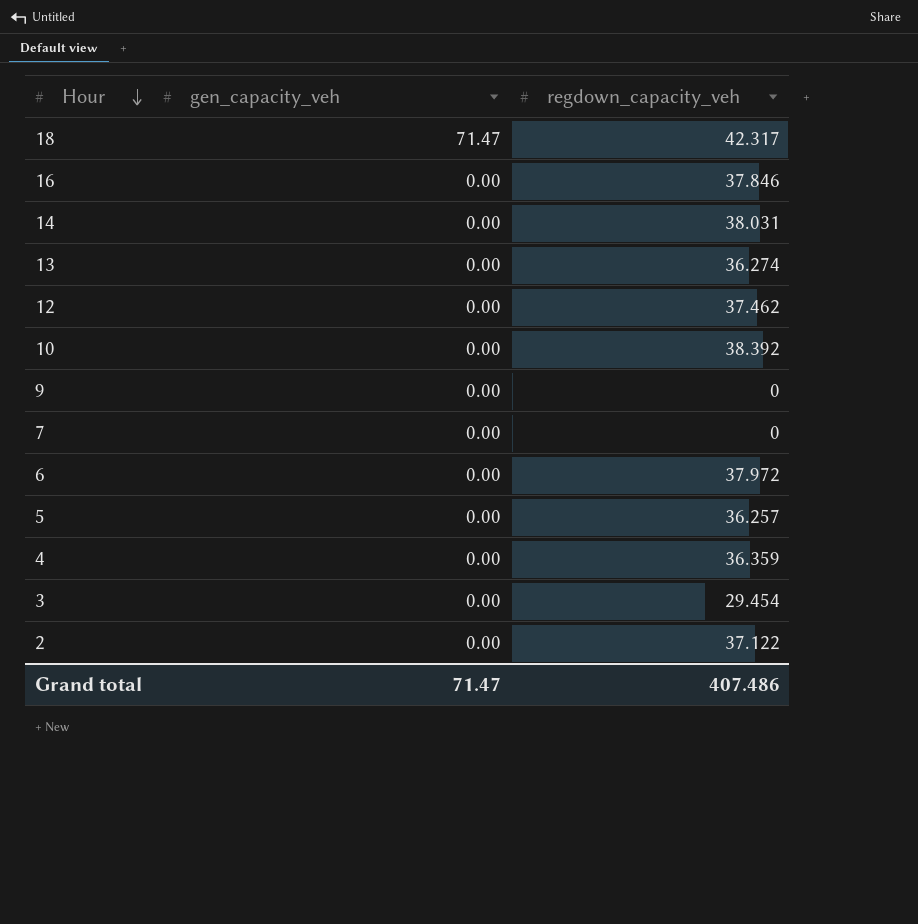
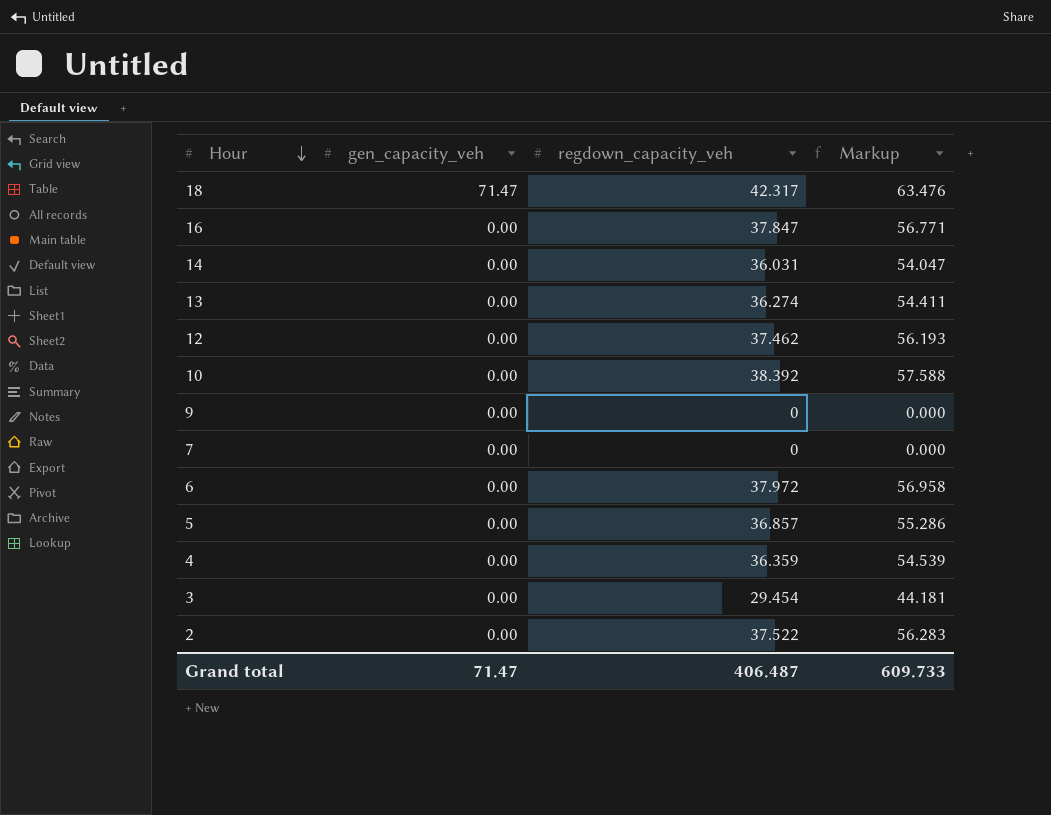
column Markup | formula: none -> [regdown_capacity_veh] * 1.5
16 | regdown_capacity_veh: 37.846 -> 37.847
14 | regdown_capacity_veh: 38.031 -> 36.031
5 | regdown_capacity_veh: 36.257 -> 36.857
2 | regdown_capacity_veh: 37.122 -> 37.522
Grand total | regdown_capacity_veh: 407.486 -> 406.487

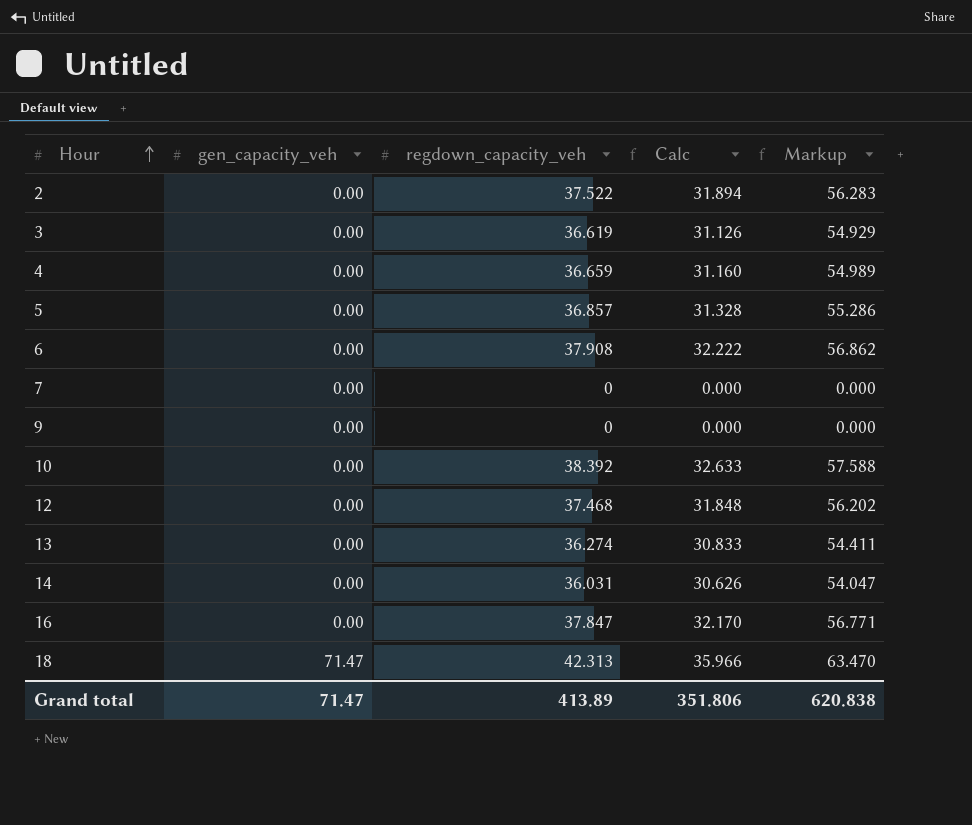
row order: Hour descending -> Hour ascending
column Calc | formula: none -> [regdown_capacity_veh] * 0.85
3 | regdown_capacity_veh: 29.454 -> 36.619
3 | Markup: 44.181 -> 54.929
4 | regdown_capacity_veh: 36.359 -> 36.659
4 | Markup: 54.539 -> 54.989
6 | regdown_capacity_veh: 37.972 -> 37.908
6 | Markup: 56.958 -> 56.862
12 | regdown_capacity_veh: 37.462 -> 37.468
12 | Markup: 56.193 -> 56.202
18 | regdown_capacity_veh: 42.317 -> 42.313
18 | Markup: 63.476 -> 63.470
Grand total | regdown_capacity_veh: 406.487 -> 413.89
Grand total | Markup: 609.733 -> 620.838

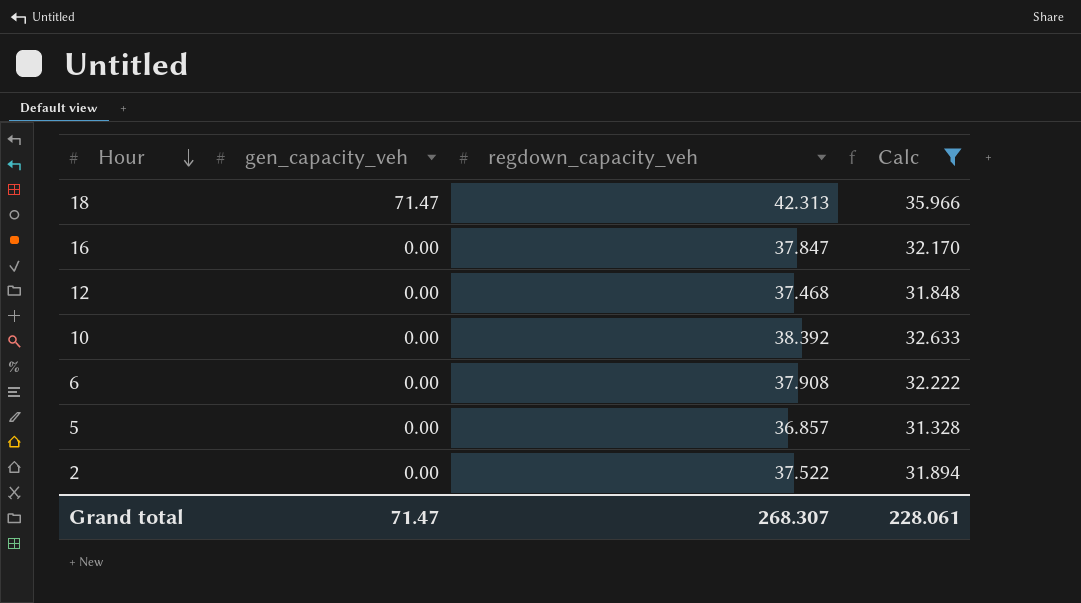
filter: none -> Calc >= 31.328
row order: Hour ascending -> Hour descending
column Markup | formula: [regdown_capacity_veh] * 1.5 -> none
Grand total | regdown_capacity_veh: 413.89 -> 268.307
Grand total | Calc: 351.806 -> 228.061

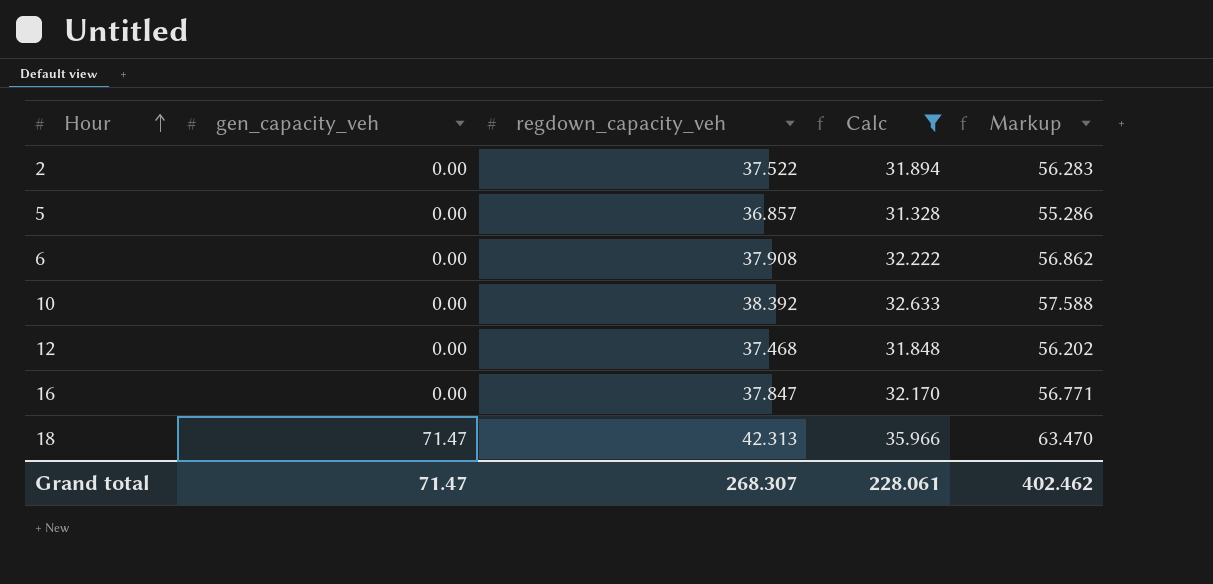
row order: Hour descending -> Hour ascending
column Markup | formula: none -> [regdown_capacity_veh] * 1.5

